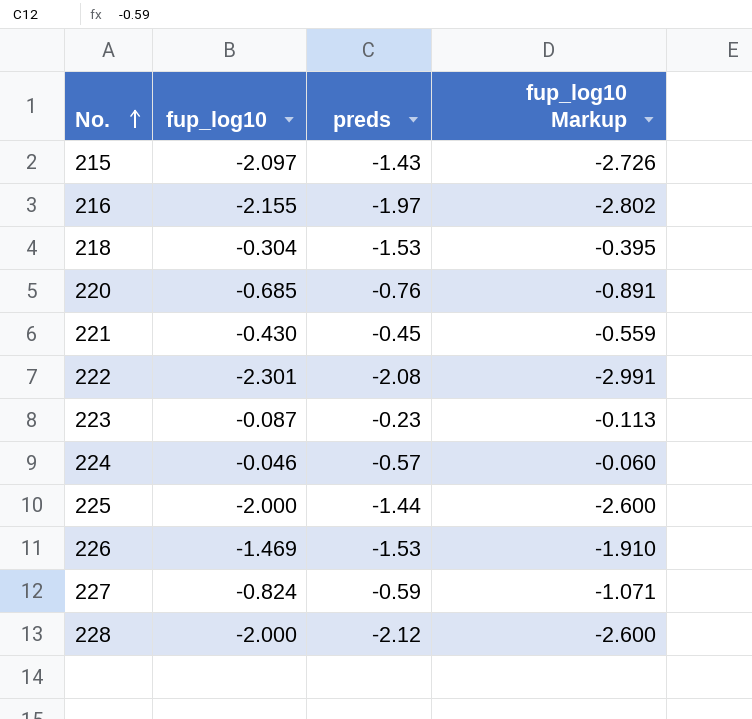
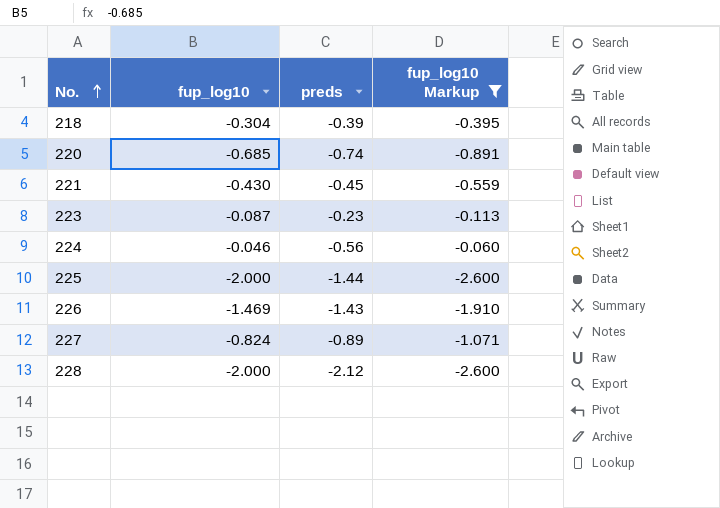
filter: none -> fup_log10 Markup >= -2.600
218 | preds: -1.53 -> -0.39
220 | preds: -0.76 -> -0.74
224 | preds: -0.57 -> -0.56
226 | preds: -1.53 -> -1.43
227 | preds: -0.59 -> -0.89

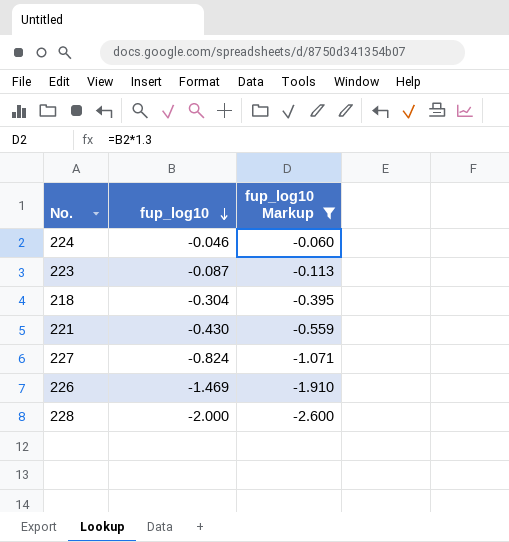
row order: No. ascending -> fup_log10 descending
column preds | position: 3 -> none
row 220: -0.685 | -0.74 | -0.891 -> none
row 225: -2.000 | -1.44 | -2.600 -> none

